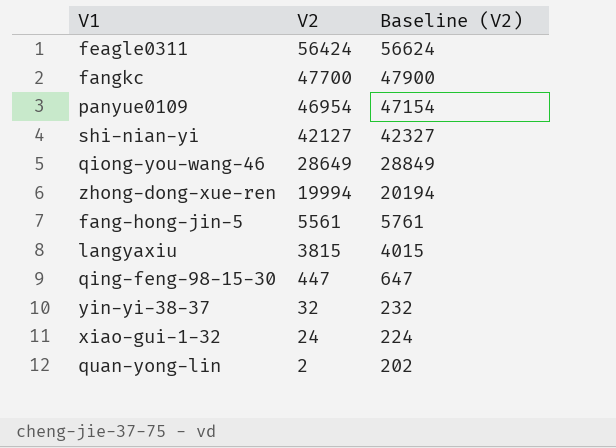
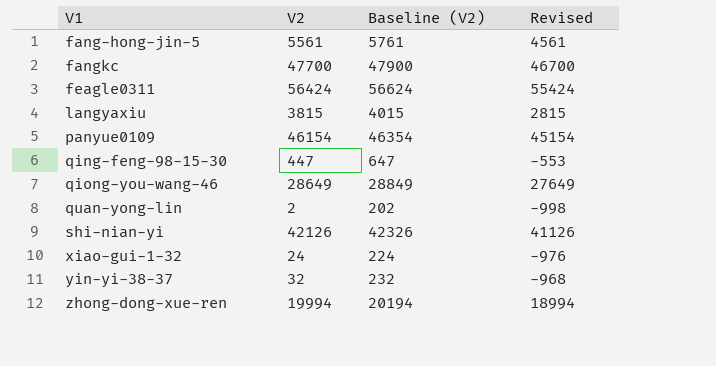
row order: V2 descending -> V1 ascending
column Revised | formula: none -> [V2] - 1000
panyue0109 | V2: 46954 -> 46154
panyue0109 | Baseline (V2): 47154 -> 46354
shi-nian-yi | V2: 42127 -> 42126
shi-nian-yi | Baseline (V2): 42327 -> 42326

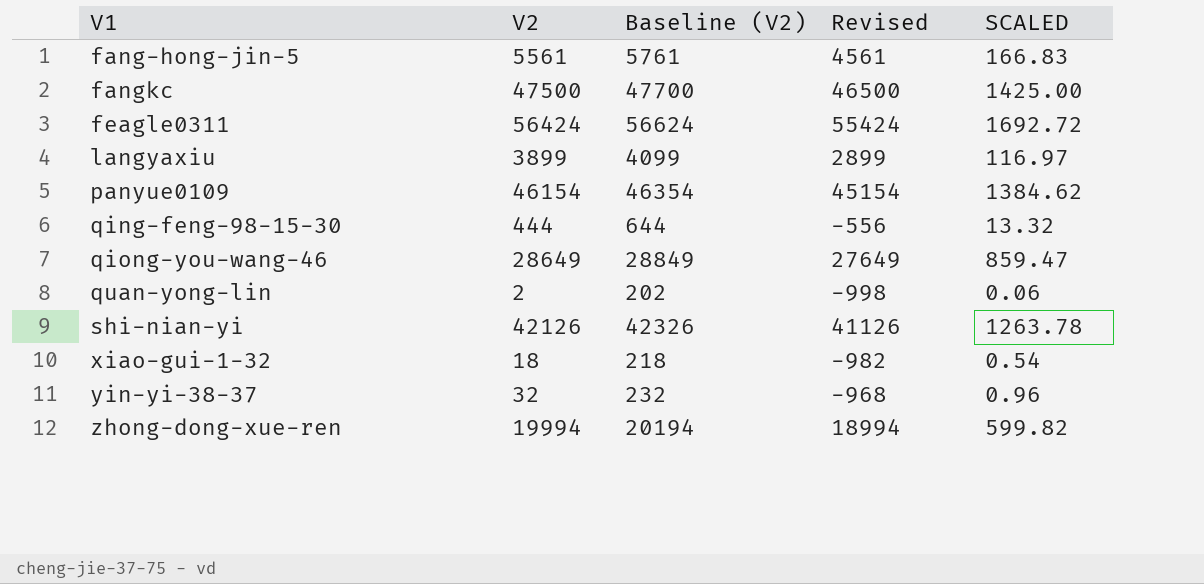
column SCALED | formula: none -> [V2] * 0.03
fangkc | V2: 47700 -> 47500
fangkc | Baseline (V2): 47900 -> 47700
fangkc | Revised: 46700 -> 46500
langyaxiu | V2: 3815 -> 3899
langyaxiu | Baseline (V2): 4015 -> 4099
langyaxiu | Revised: 2815 -> 2899
qing-feng-98-15-30 | V2: 447 -> 444
qing-feng-98-15-30 | Baseline (V2): 647 -> 644
qing-feng-98-15-30 | Revised: -553 -> -556
xiao-gui-1-32 | V2: 24 -> 18
xiao-gui-1-32 | Baseline (V2): 224 -> 218
xiao-gui-1-32 | Revised: -976 -> -982

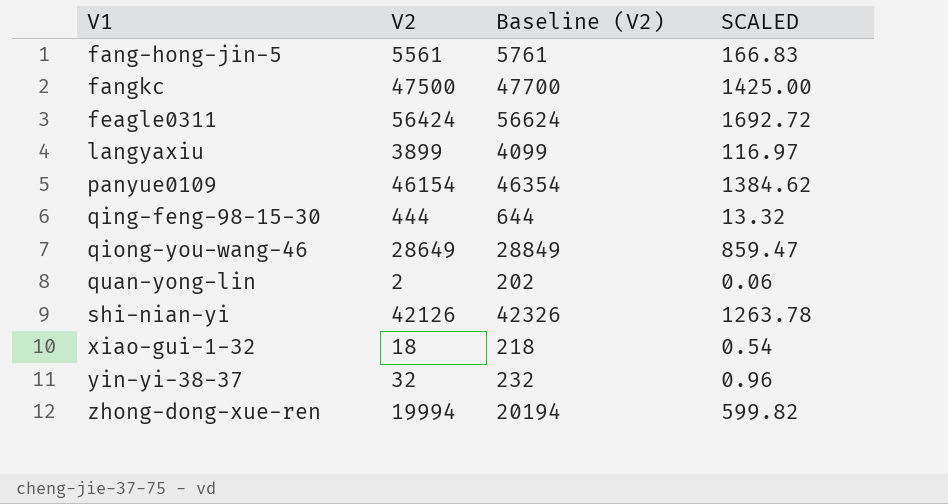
column Revised | formula: [V2] - 1000 -> none

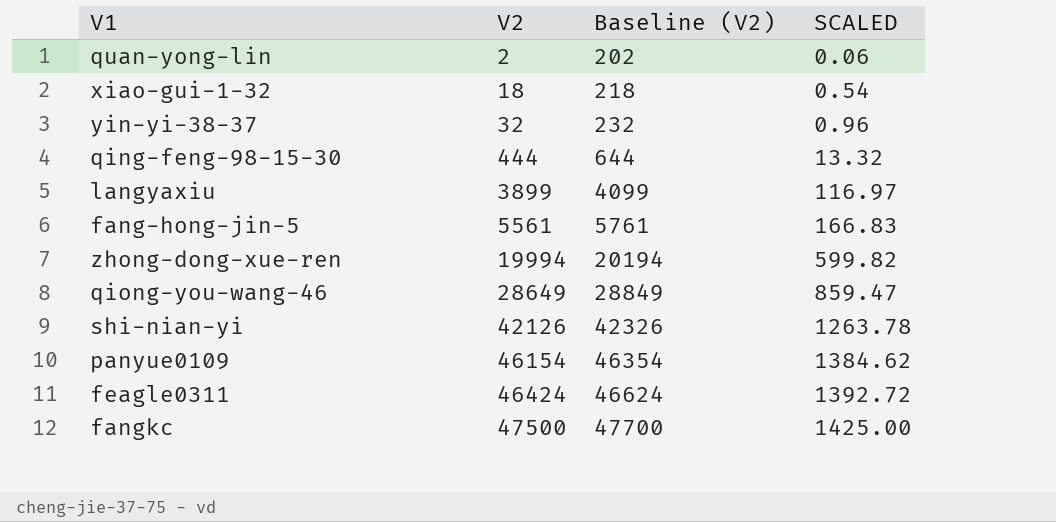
row order: V1 ascending -> V2 ascending
feagle0311 | V2: 56424 -> 46424
feagle0311 | Baseline (V2): 56624 -> 46624
feagle0311 | SCALED: 1692.72 -> 1392.72

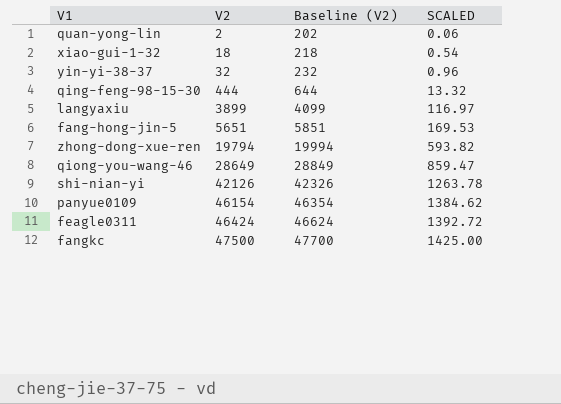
fang-hong-jin-5 | V2: 5561 -> 5651
fang-hong-jin-5 | Baseline (V2): 5761 -> 5851
fang-hong-jin-5 | SCALED: 166.83 -> 169.53
zhong-dong-xue-ren | V2: 19994 -> 19794
zhong-dong-xue-ren | Baseline (V2): 20194 -> 19994
zhong-dong-xue-ren | SCALED: 599.82 -> 593.82

